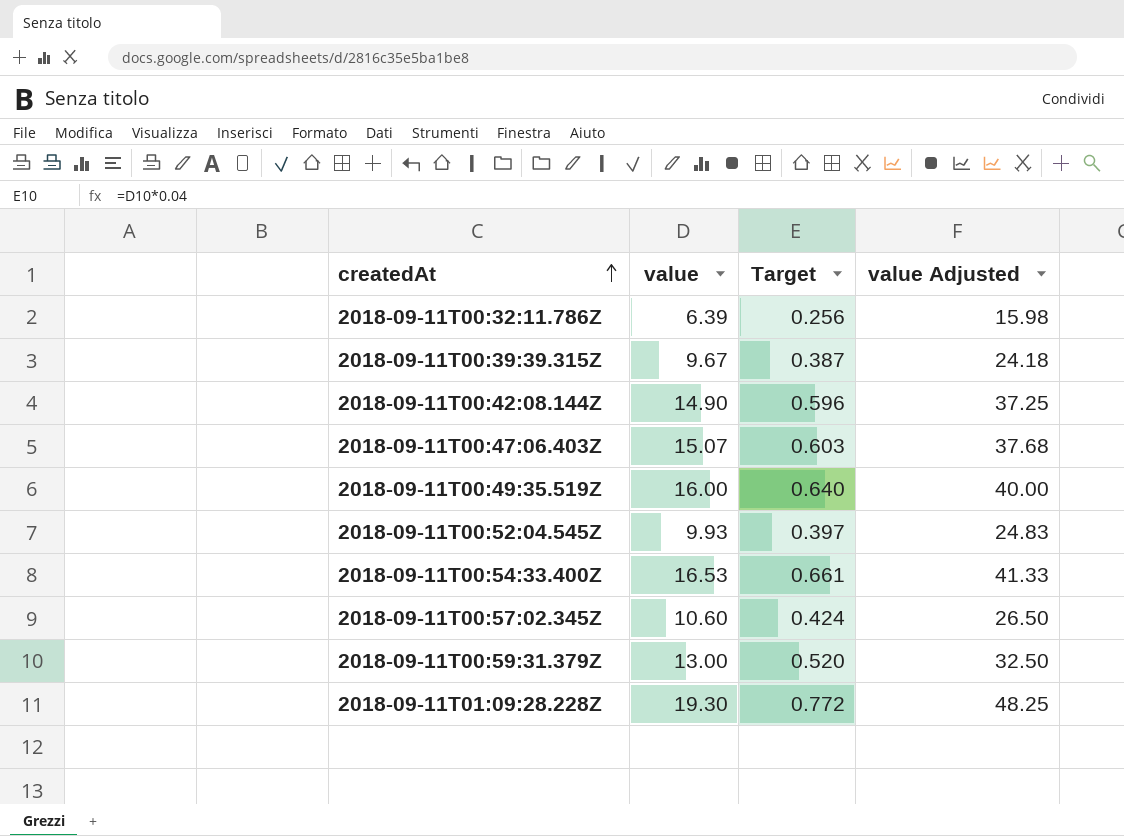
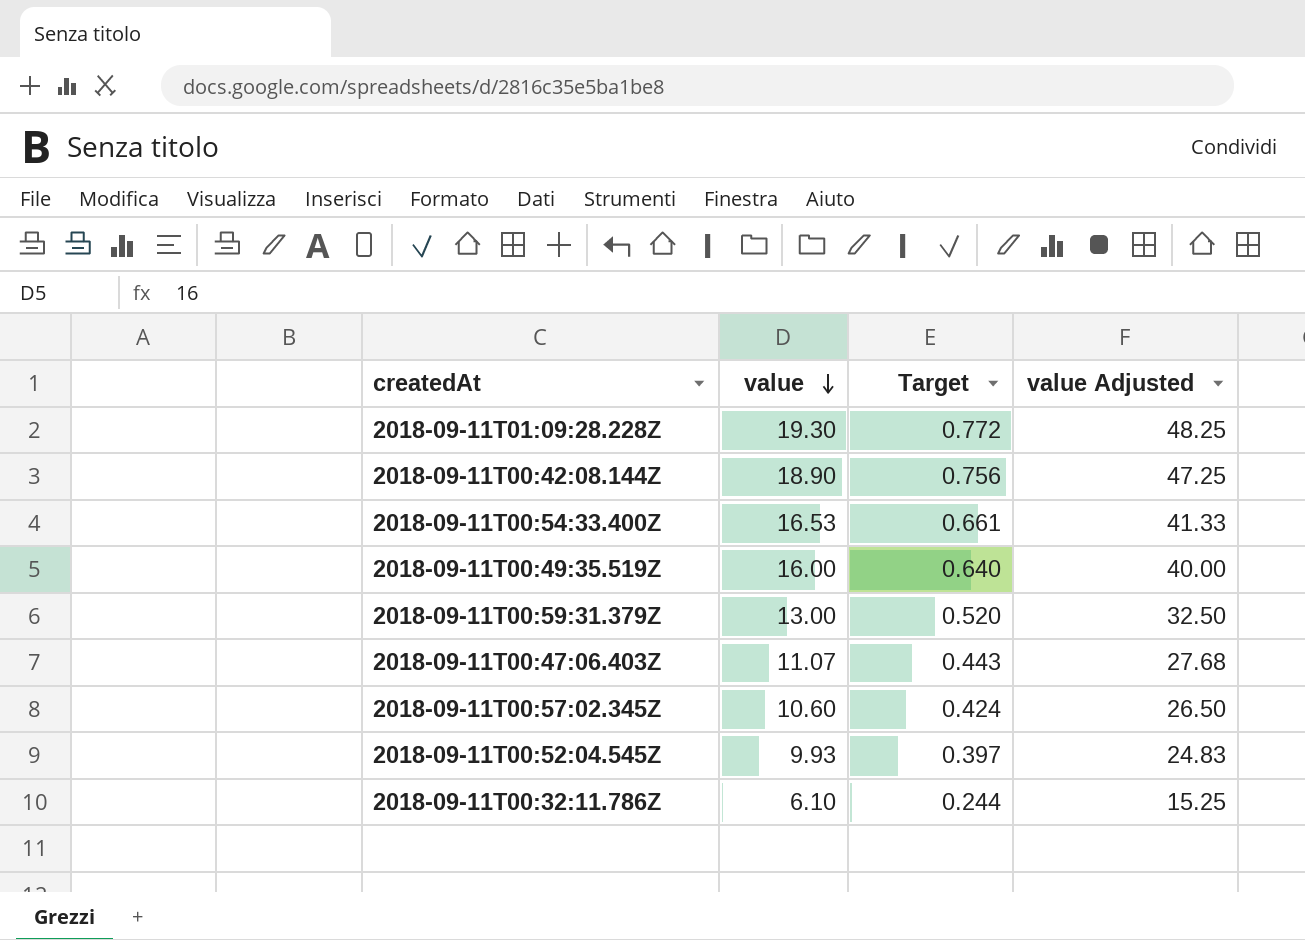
row order: createdAt ascending -> value descending
row 2018-09-11T00:39:39.315Z: 9.67 | 0.387 | 24.18 -> none
2018-09-11T00:42:08.144Z | value: 14.90 -> 18.90
2018-09-11T00:42:08.144Z | Target: 0.596 -> 0.756
2018-09-11T00:42:08.144Z | value Adjusted: 37.25 -> 47.25
2018-09-11T00:47:06.403Z | value: 15.07 -> 11.07
2018-09-11T00:47:06.403Z | Target: 0.603 -> 0.443
2018-09-11T00:47:06.403Z | value Adjusted: 37.68 -> 27.68
2018-09-11T00:32:11.786Z | value: 6.39 -> 6.10
2018-09-11T00:32:11.786Z | Target: 0.256 -> 0.244
2018-09-11T00:32:11.786Z | value Adjusted: 15.98 -> 15.25

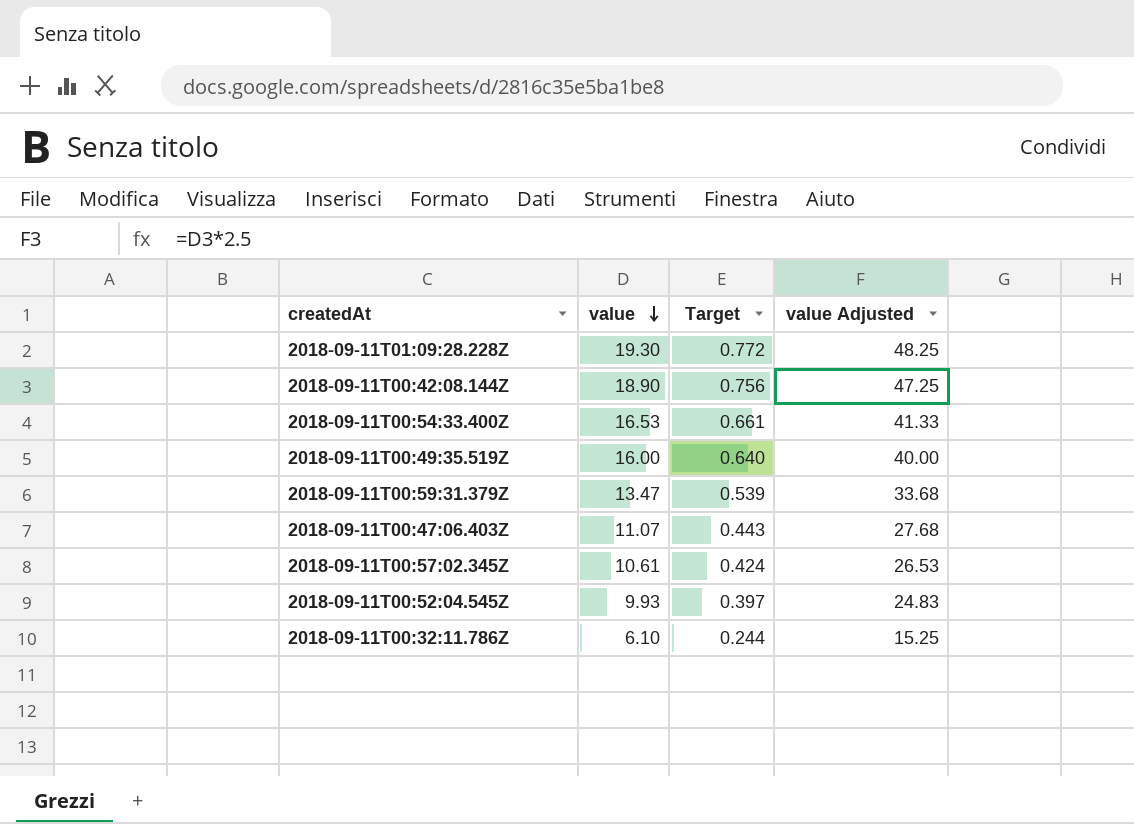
2018-09-11T00:59:31.379Z | value: 13.00 -> 13.47
2018-09-11T00:59:31.379Z | Target: 0.520 -> 0.539
2018-09-11T00:59:31.379Z | value Adjusted: 32.50 -> 33.68
2018-09-11T00:57:02.345Z | value: 10.60 -> 10.61
2018-09-11T00:57:02.345Z | value Adjusted: 26.50 -> 26.53

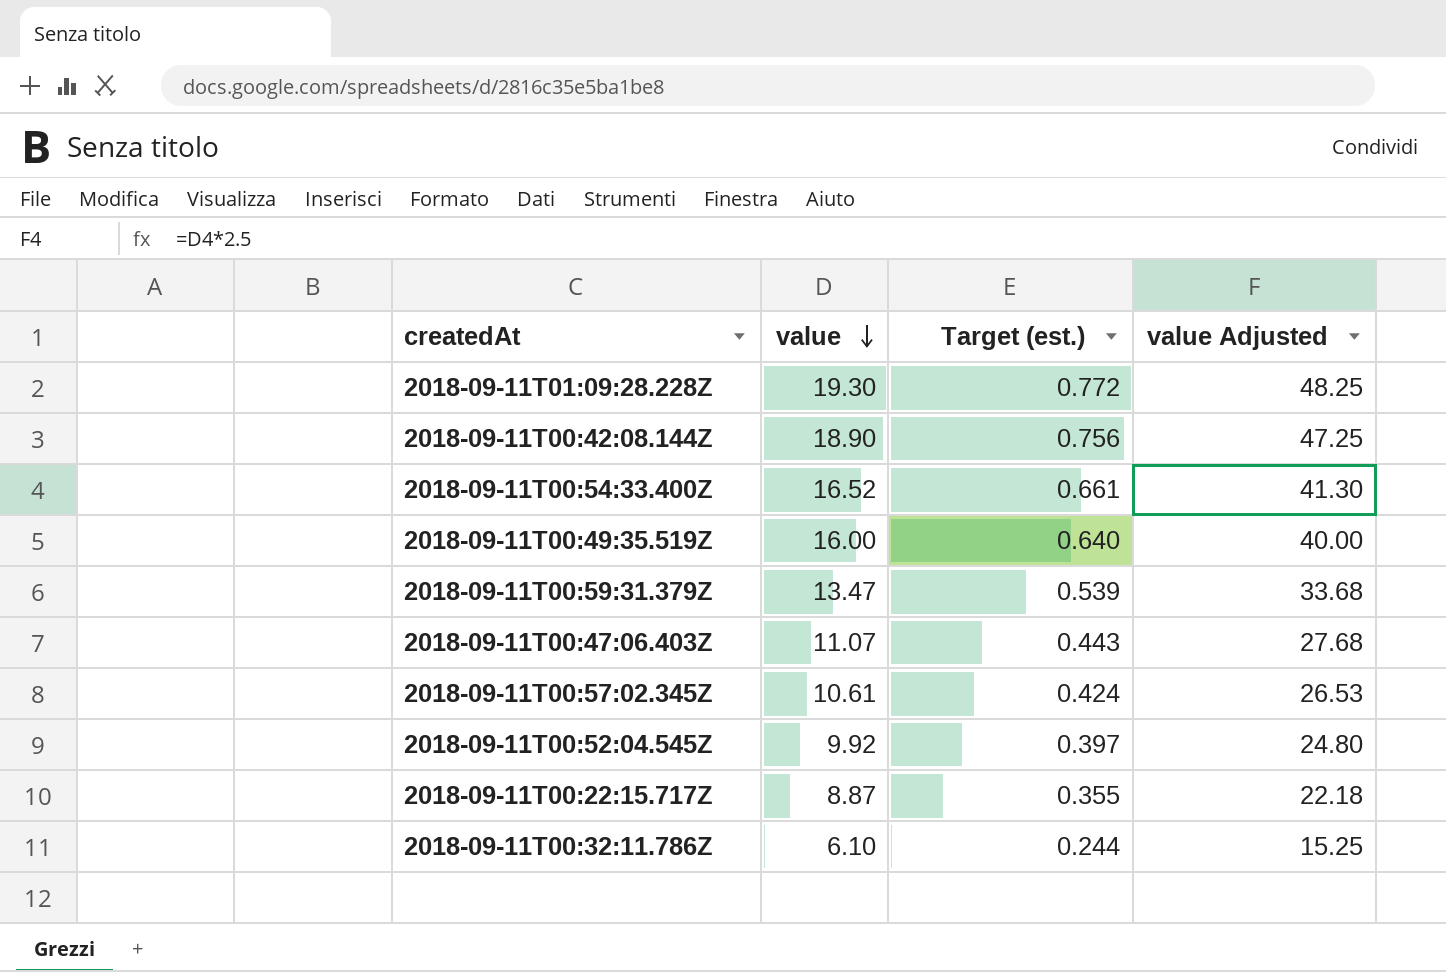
column name: Target -> Target (est.)
2018-09-11T00:54:33.400Z | value: 16.53 -> 16.52
2018-09-11T00:54:33.400Z | value Adjusted: 41.33 -> 41.30
2018-09-11T00:52:04.545Z | value: 9.93 -> 9.92
2018-09-11T00:52:04.545Z | value Adjusted: 24.83 -> 24.80
row 2018-09-11T00:22:15.717Z: none -> 8.87 | 0.355 | 22.18

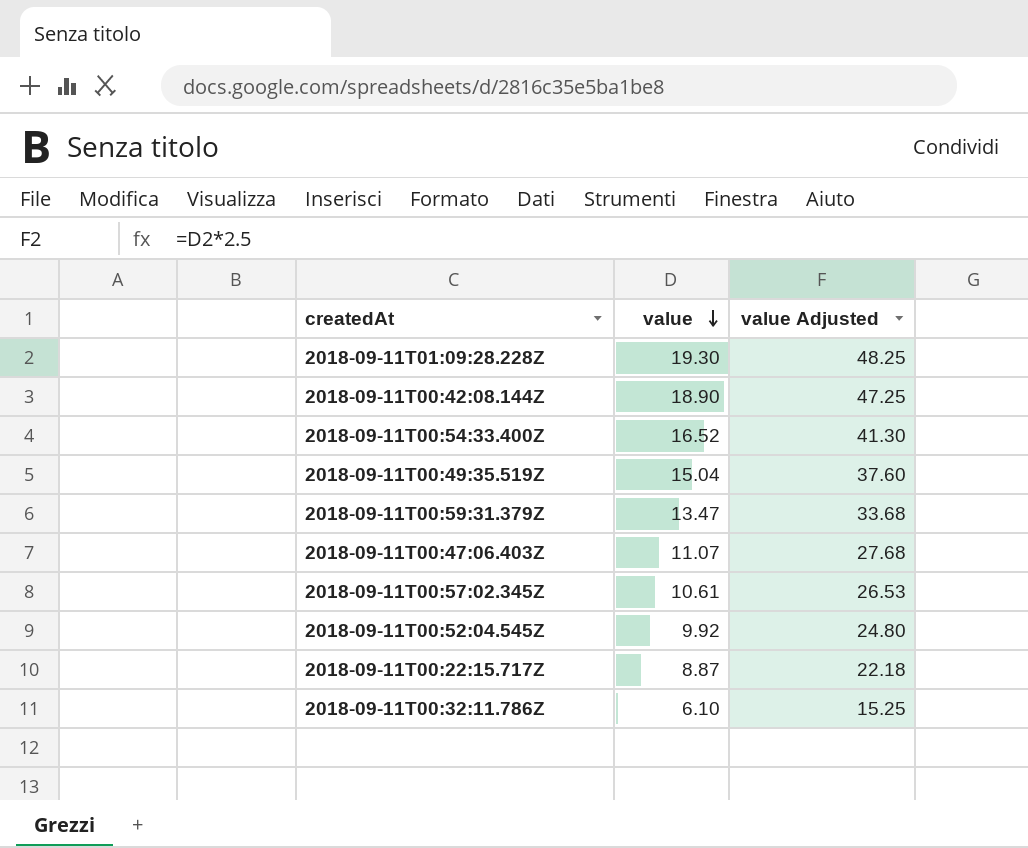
column Target (est.) | formula: [value] * 0.04 -> none
2018-09-11T00:49:35.519Z | value: 16.00 -> 15.04
2018-09-11T00:49:35.519Z | value Adjusted: 40.00 -> 37.60

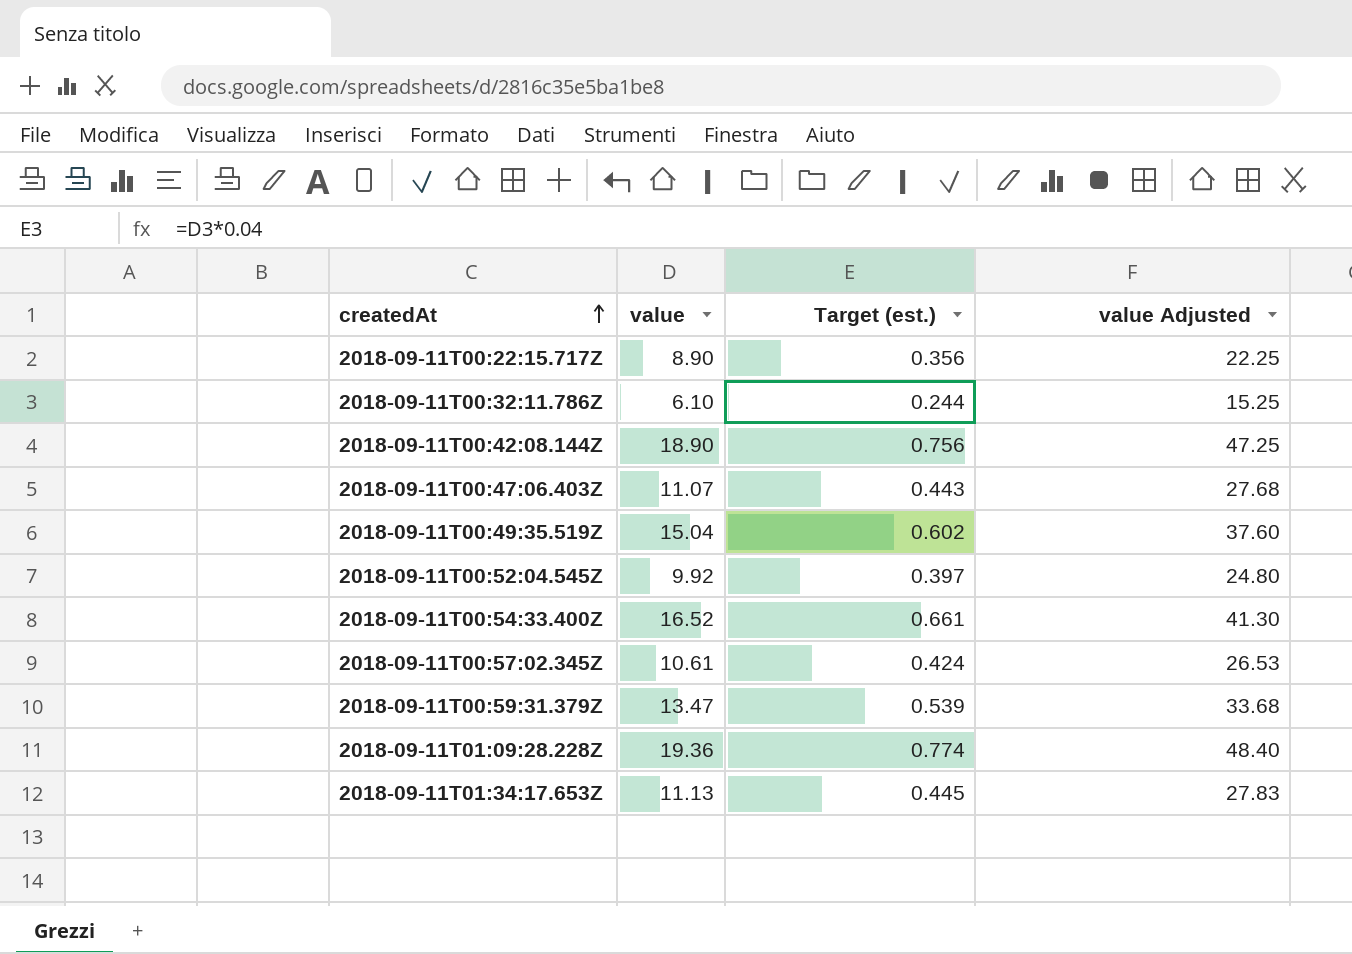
row order: value descending -> createdAt ascending
column Target (est.) | formula: none -> [value] * 0.04
2018-09-11T00:22:15.717Z | value: 8.87 -> 8.90
2018-09-11T00:22:15.717Z | value Adjusted: 22.18 -> 22.25
2018-09-11T01:09:28.228Z | value: 19.30 -> 19.36
2018-09-11T01:09:28.228Z | value Adjusted: 48.25 -> 48.40
row 2018-09-11T01:34:17.653Z: none -> 11.13 | 0.445 | 27.83

